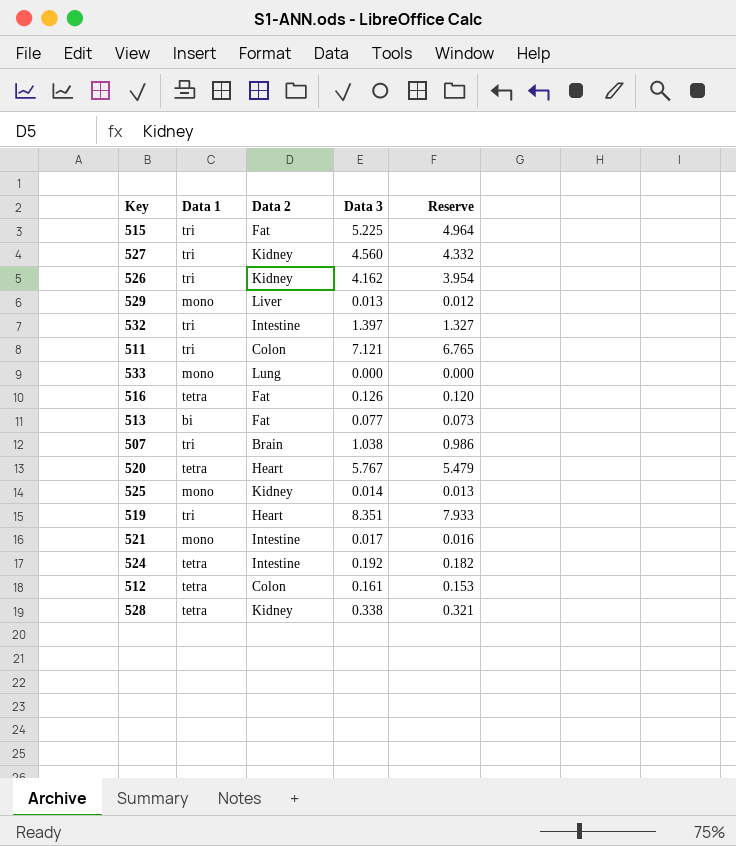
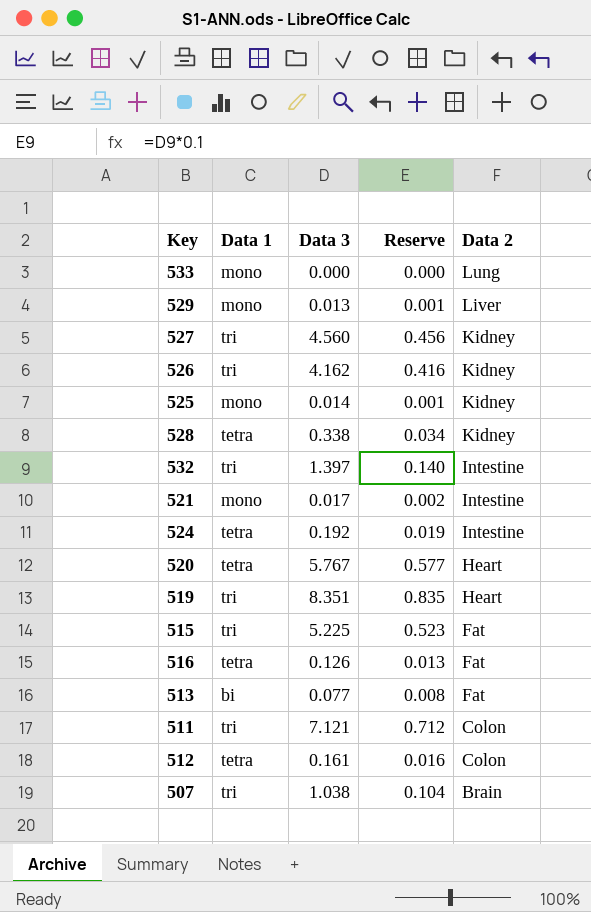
row order: none -> Data 2 descending
column Reserve | formula: [Data 3] * 0.95 -> [Data 3] * 0.1
column Data 2 | position: 3 -> 5

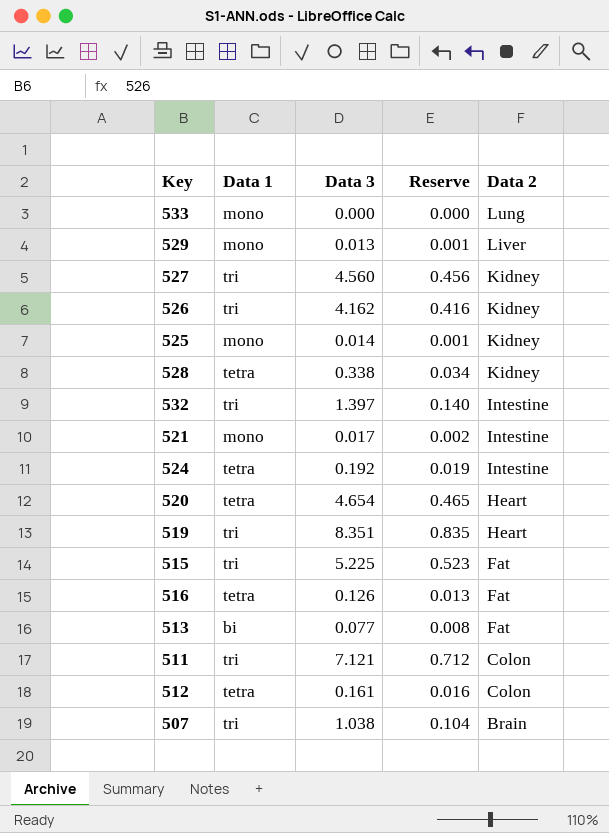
520 | Data 3: 5.767 -> 4.654
520 | Reserve: 0.577 -> 0.465

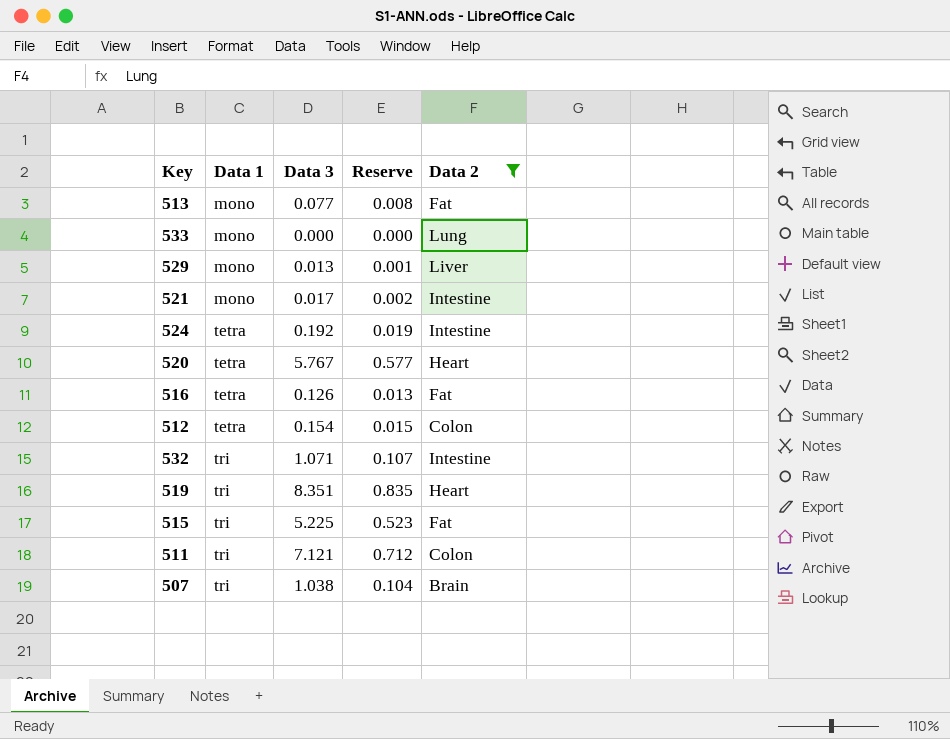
filter: none -> Data 2 != Kidney
row order: Data 2 descending -> Data 1 ascending
513 | Data 1: bi -> mono
520 | Data 3: 4.654 -> 5.767
520 | Reserve: 0.465 -> 0.577
512 | Data 3: 0.161 -> 0.154
512 | Reserve: 0.016 -> 0.015
532 | Data 3: 1.397 -> 1.071
532 | Reserve: 0.140 -> 0.107

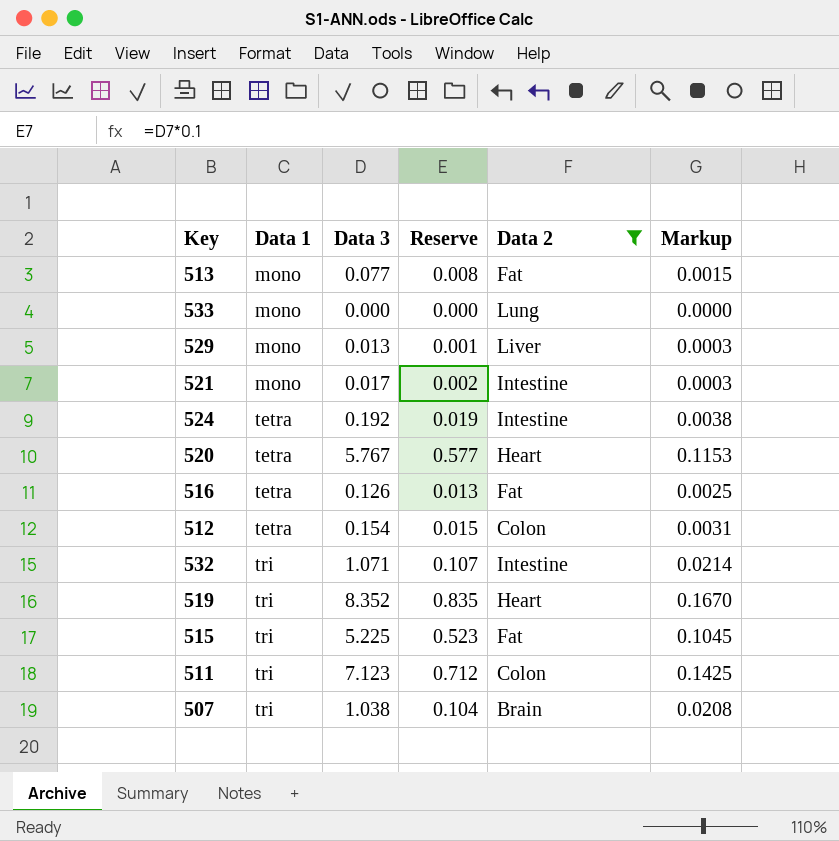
column Markup | formula: none -> [Data 3] * 0.02
519 | Data 3: 8.351 -> 8.352
511 | Data 3: 7.121 -> 7.123

